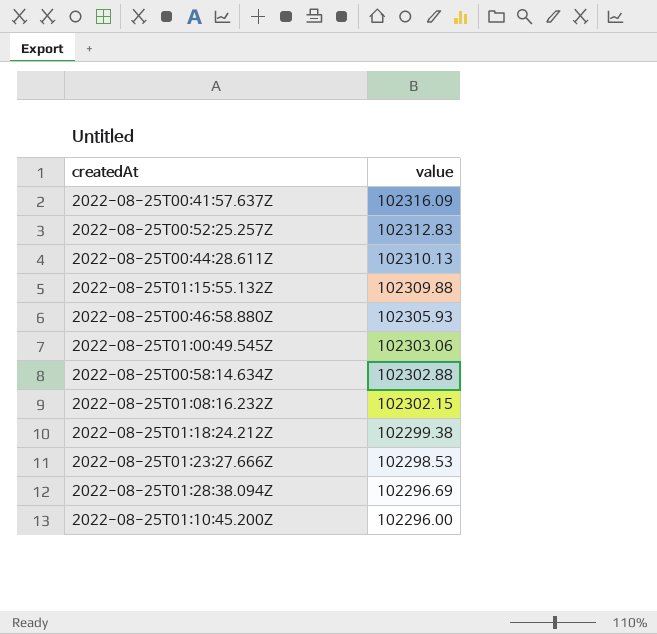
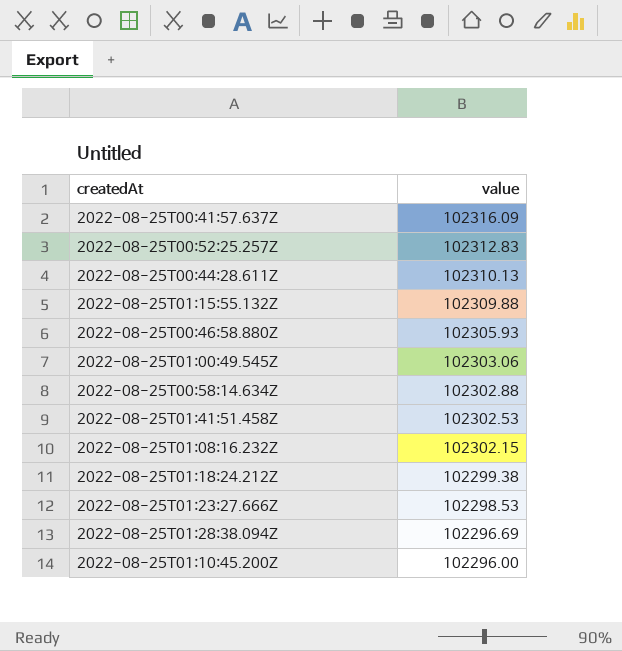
row 2022-08-25T01:41:51.458Z: none -> 102302.53

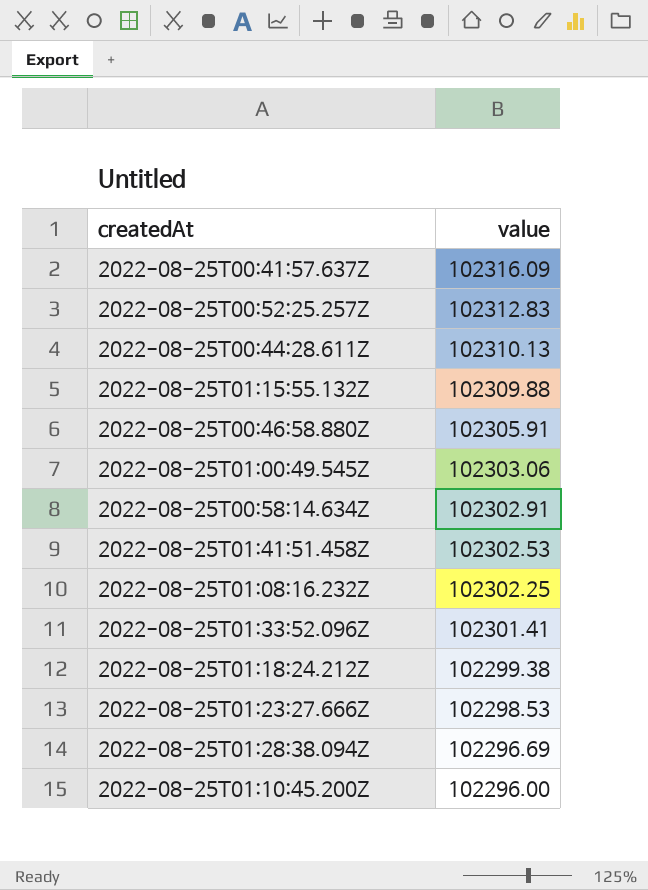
2022-08-25T00:46:58.880Z | value: 102305.93 -> 102305.91
2022-08-25T00:58:14.634Z | value: 102302.88 -> 102302.91
2022-08-25T01:08:16.232Z | value: 102302.15 -> 102302.25
row 2022-08-25T01:33:52.096Z: none -> 102301.41

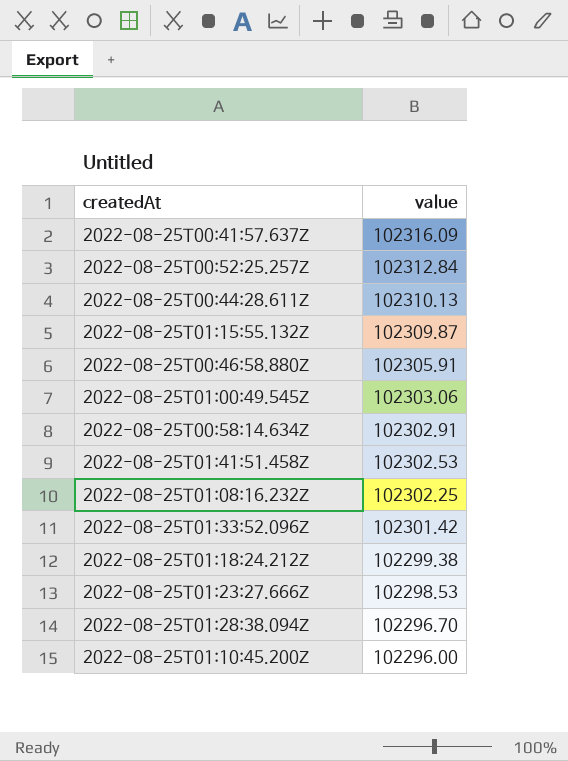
2022-08-25T00:52:25.257Z | value: 102312.83 -> 102312.84
2022-08-25T01:15:55.132Z | value: 102309.88 -> 102309.87
2022-08-25T01:33:52.096Z | value: 102301.41 -> 102301.42
2022-08-25T01:28:38.094Z | value: 102296.69 -> 102296.70

